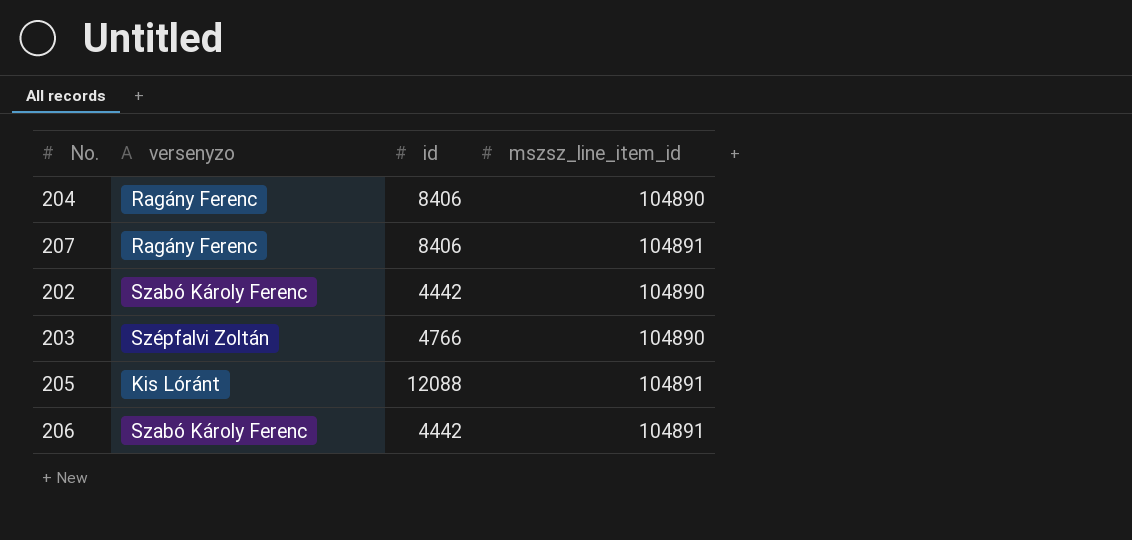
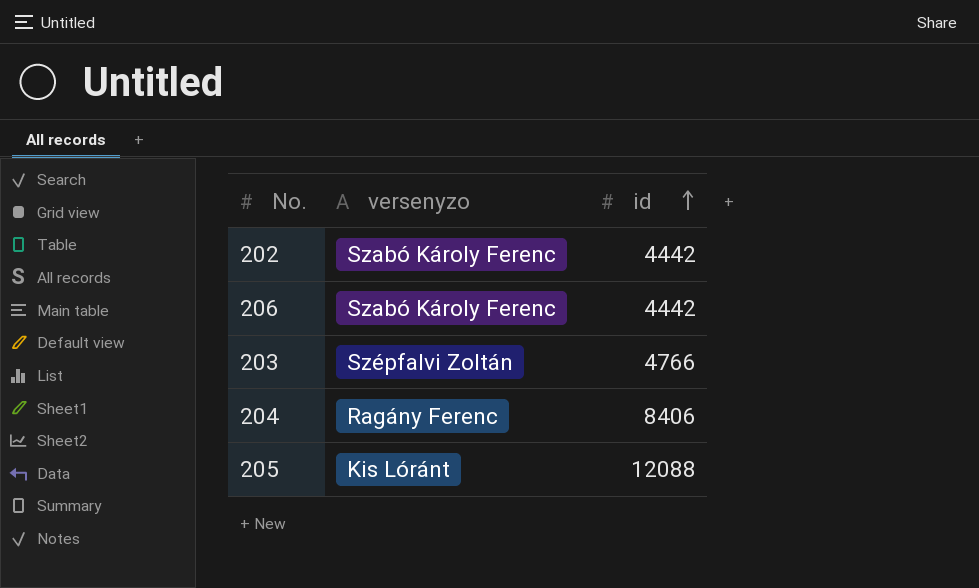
row order: none -> id ascending
column mszsz_line_item_id | position: 4 -> none
row 207: Ragány Ferenc | 8406 | 104891 -> none

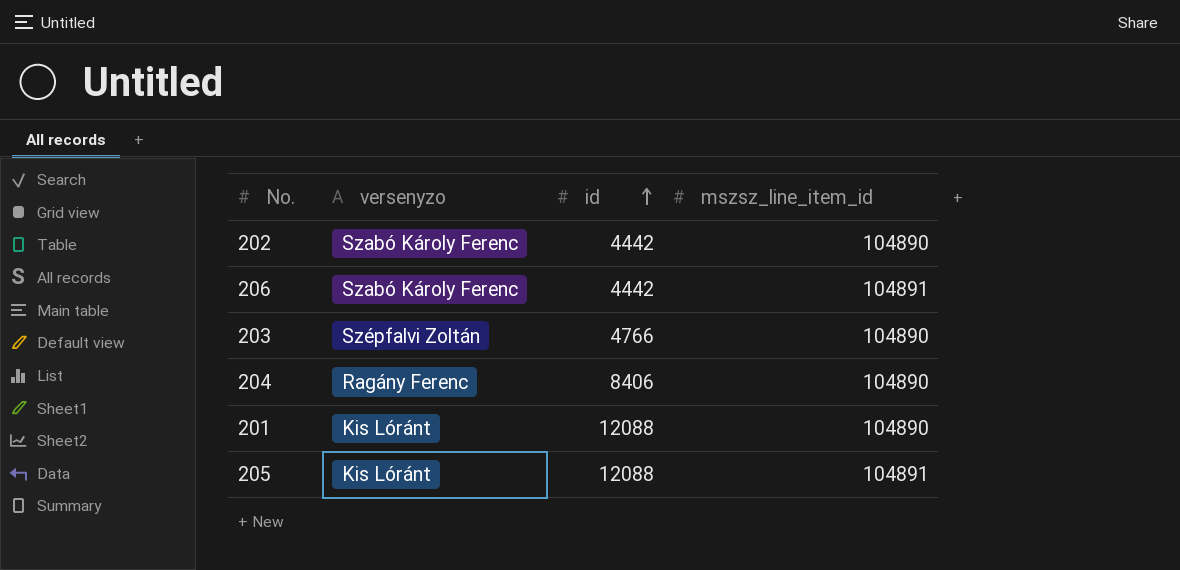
column mszsz_line_item_id | position: none -> 4
row 201: none -> Kis Lóránt | 12088 | 104890

